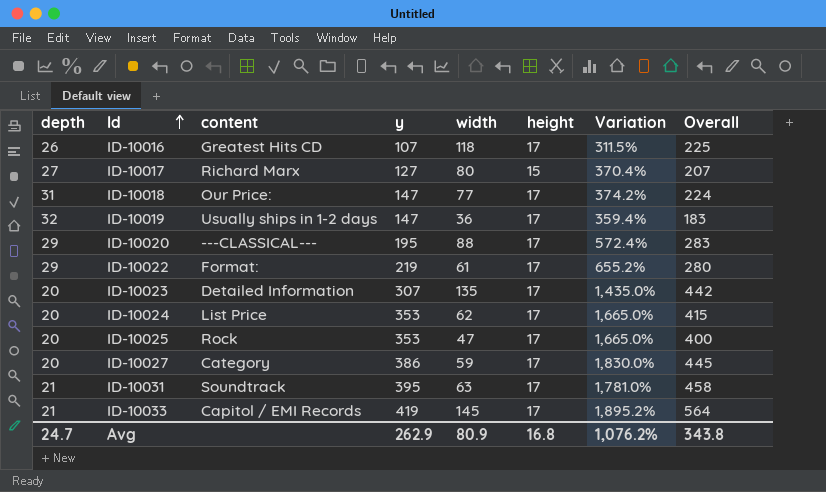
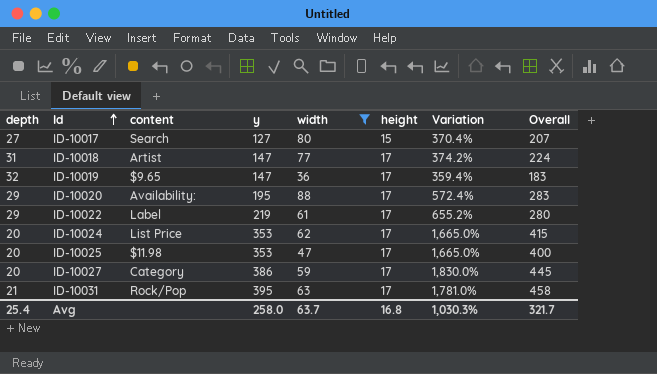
filter: none -> width <= 88
ID-10017 | content: Richard Marx -> Search
ID-10018 | content: Our Price: -> Artist
ID-10019 | content: Usually ships in 1-2 days -> $9.65
ID-10020 | content: ---CLASSICAL--- -> Availability:
ID-10022 | content: Format: -> Label
ID-10025 | content: Rock -> $11.98
ID-10031 | content: Soundtrack -> Rock/Pop
Avg | depth: 24.7 -> 25.4
Avg | y: 262.9 -> 258.0
Avg | width: 80.9 -> 63.7
Avg | Variation: 1,076.2% -> 1,030.3%
Avg | Overall: 343.8 -> 321.7

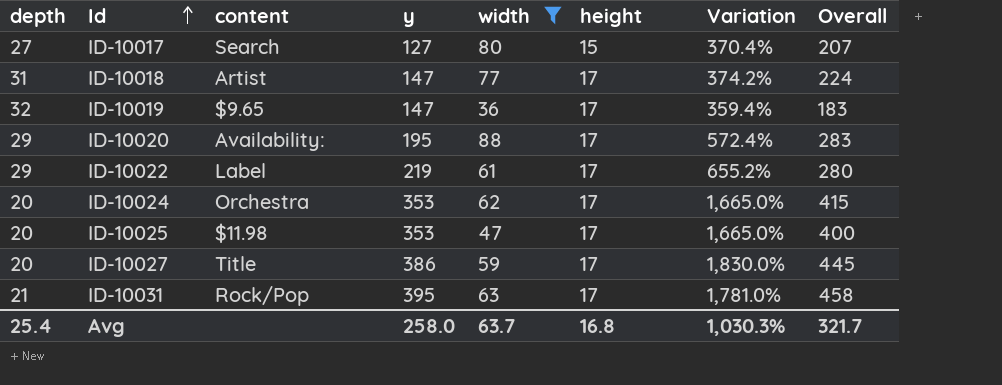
ID-10024 | content: List Price -> Orchestra
ID-10027 | content: Category -> Title

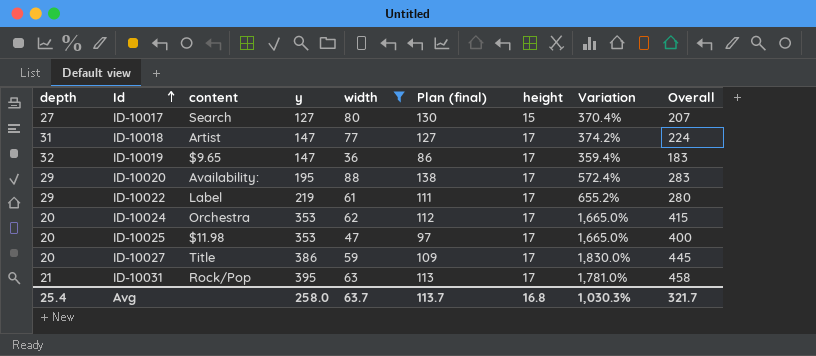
column Plan (final) | formula: none -> [width] + 50

